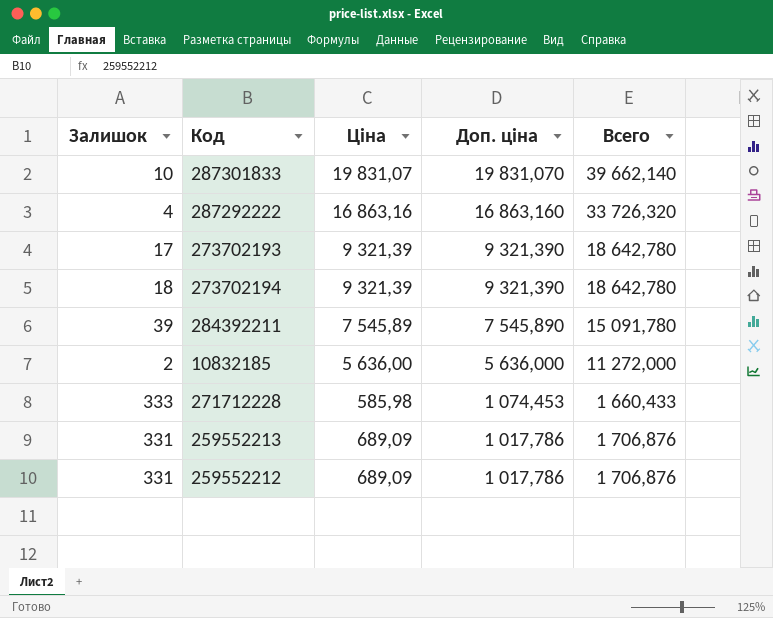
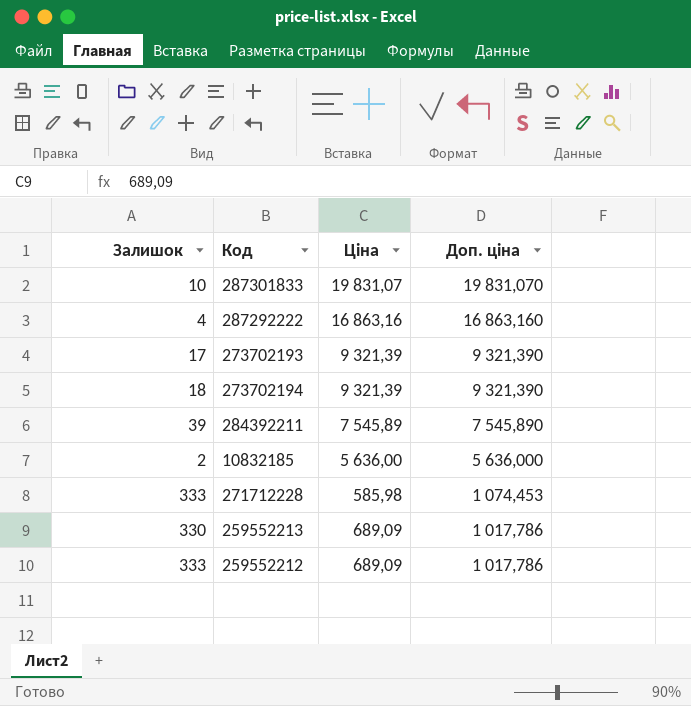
column Всего | formula: [Ціна] + [Доп. ціна] -> none
259552213 | Залишок: 331 -> 330
259552212 | Залишок: 331 -> 333

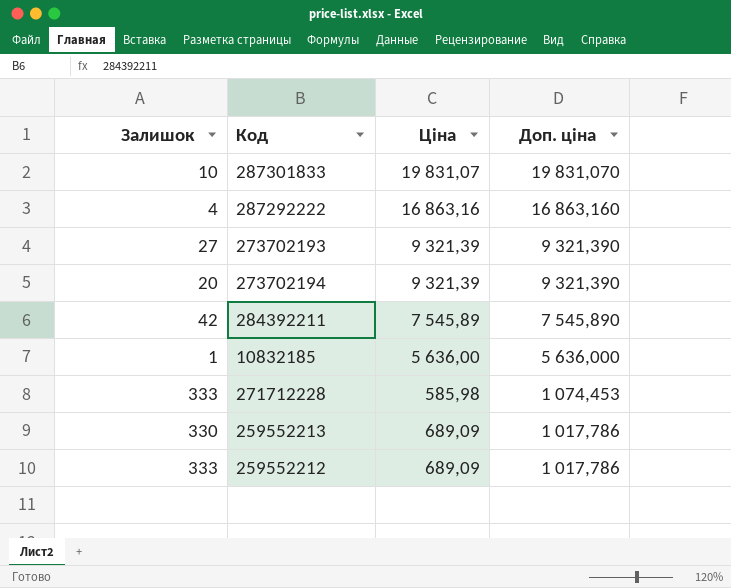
273702193 | Залишок: 17 -> 27
273702194 | Залишок: 18 -> 20
284392211 | Залишок: 39 -> 42
10832185 | Залишок: 2 -> 1

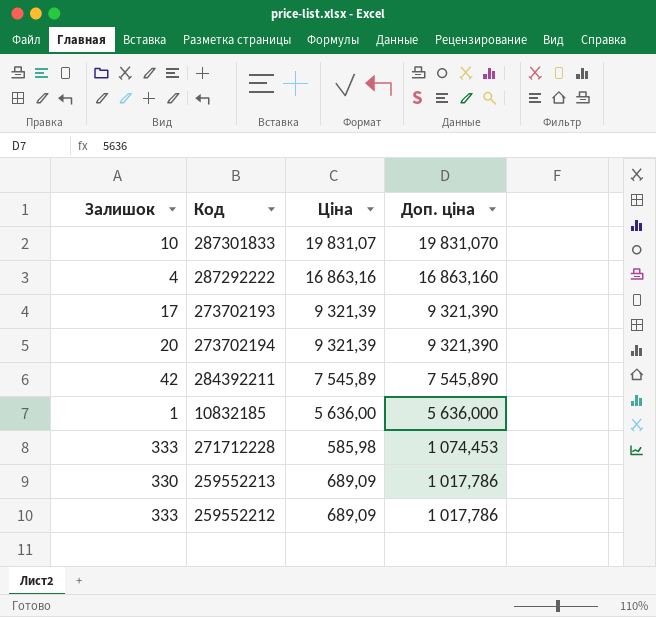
273702193 | Залишок: 27 -> 17

